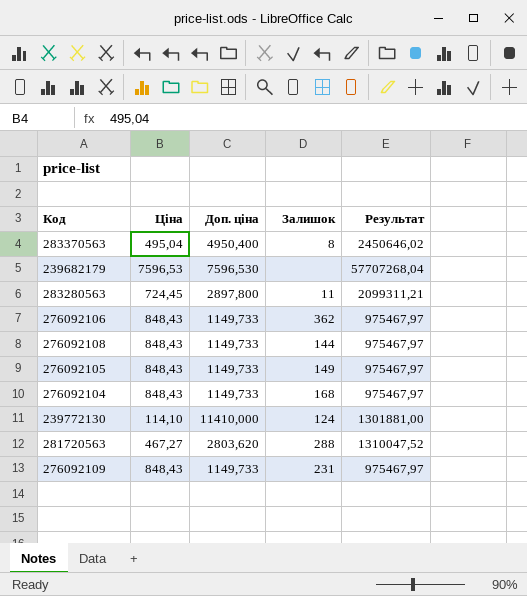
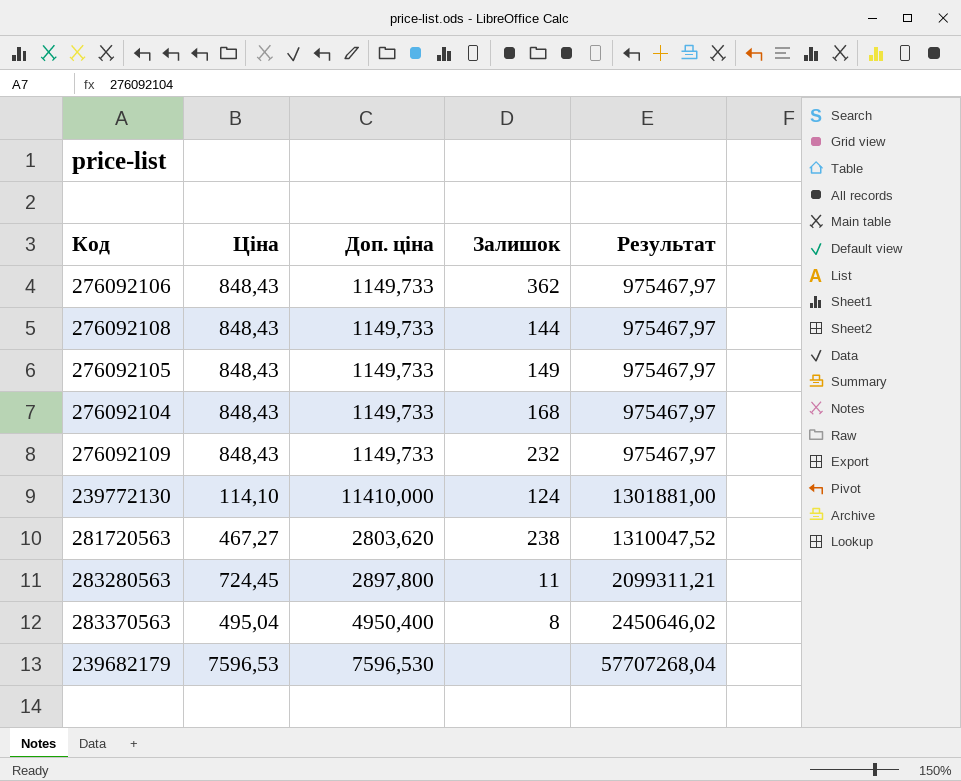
row order: none -> Результат ascending
276092109 | Залишок: 231 -> 232
281720563 | Залишок: 288 -> 238

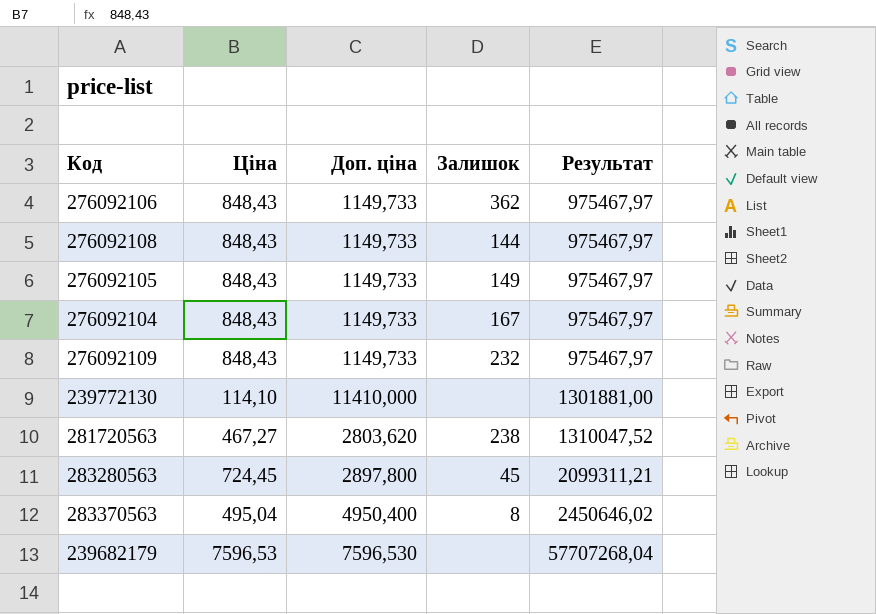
276092104 | Залишок: 168 -> 167
239772130 | Залишок: 124 -> none
283280563 | Залишок: 11 -> 45

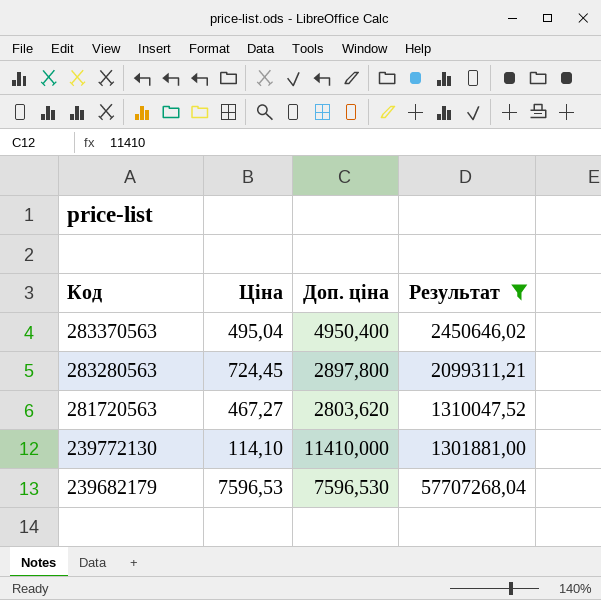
filter: none -> Результат != 975467,97
row order: Результат ascending -> Код descending
column Залишок | position: 4 -> none

